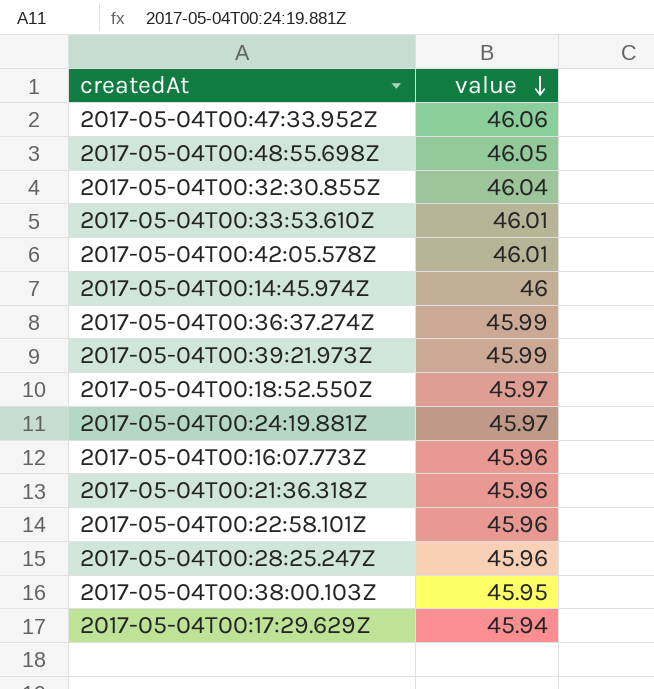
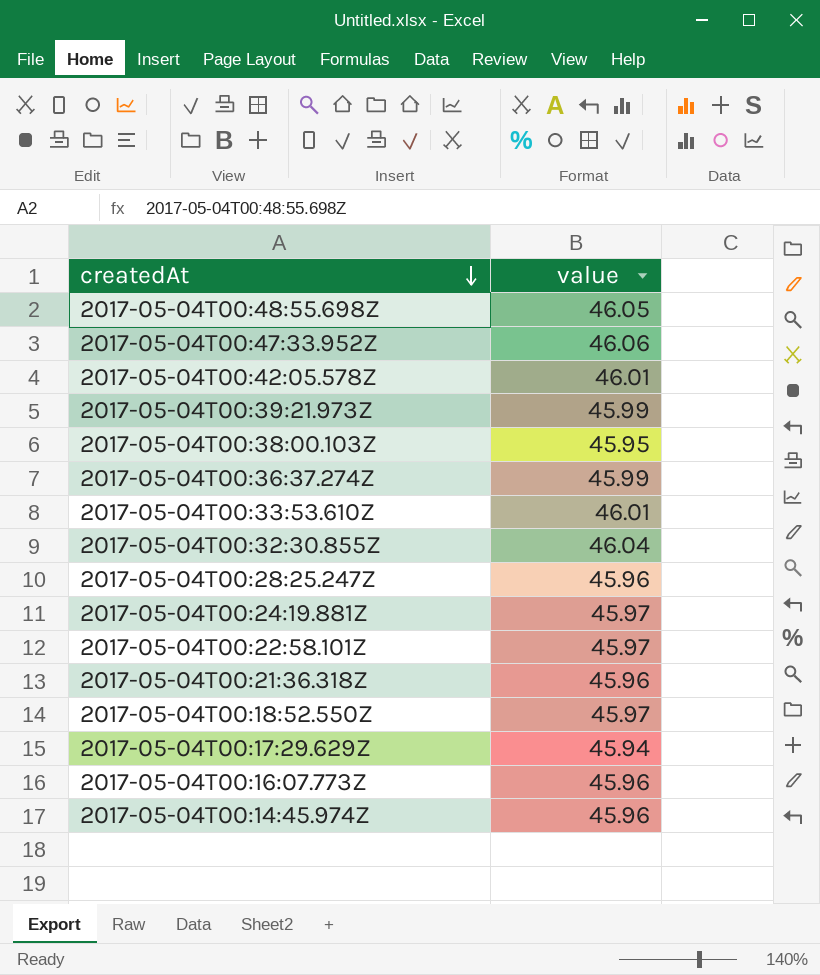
row order: value descending -> createdAt descending
2017-05-04T00:22:58.101Z | value: 45.96 -> 45.97
2017-05-04T00:14:45.974Z | value: 46 -> 45.96

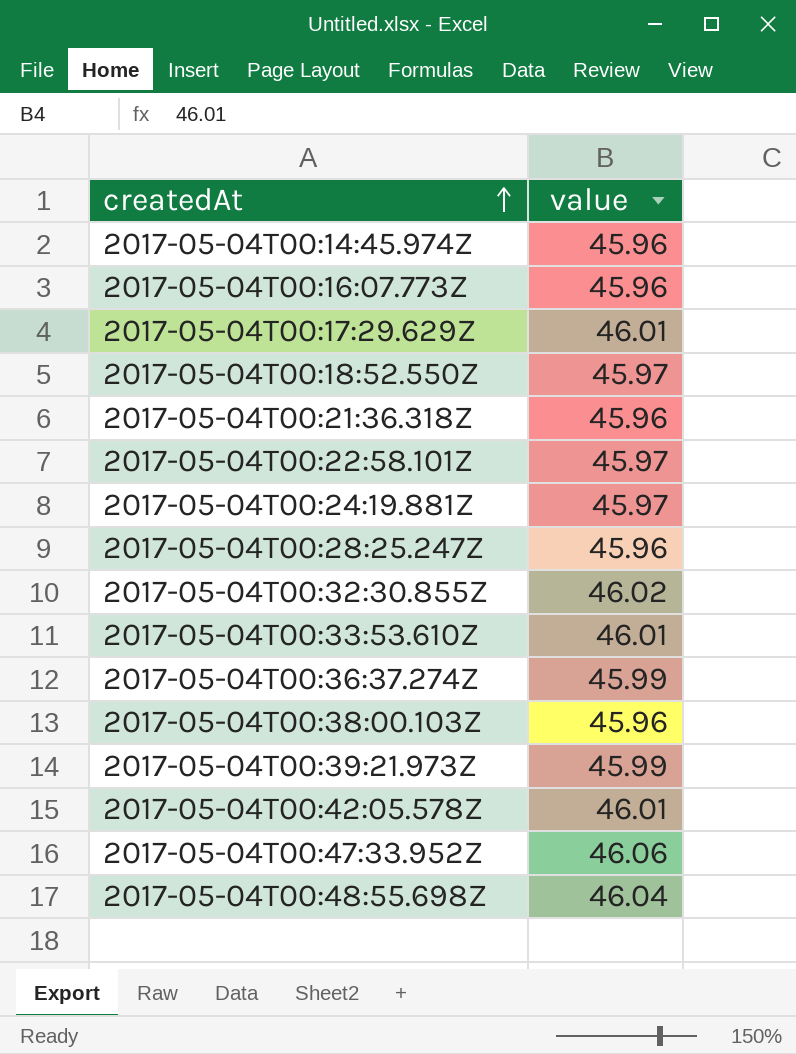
row order: createdAt descending -> createdAt ascending
2017-05-04T00:17:29.629Z | value: 45.94 -> 46.01
2017-05-04T00:32:30.855Z | value: 46.04 -> 46.02
2017-05-04T00:38:00.103Z | value: 45.95 -> 45.96
2017-05-04T00:48:55.698Z | value: 46.05 -> 46.04

